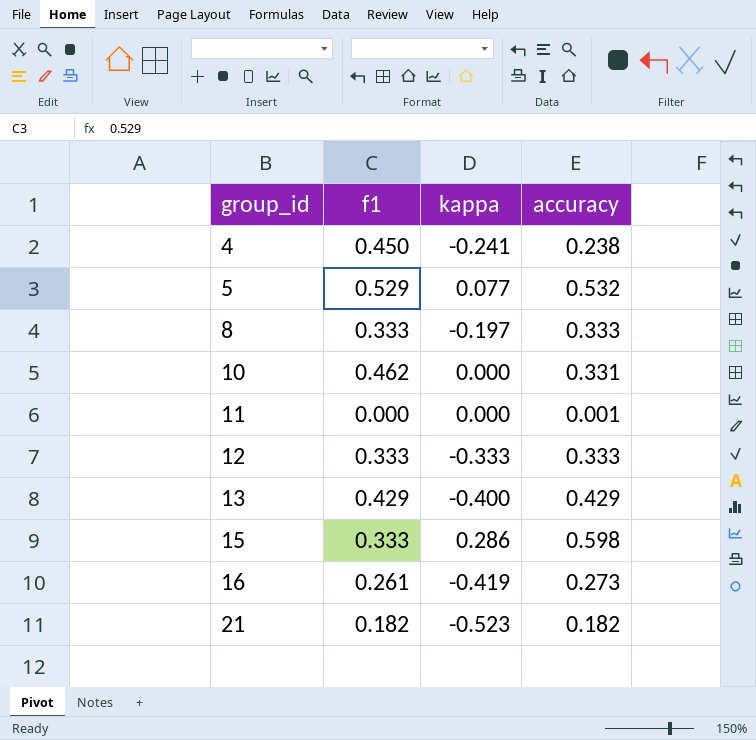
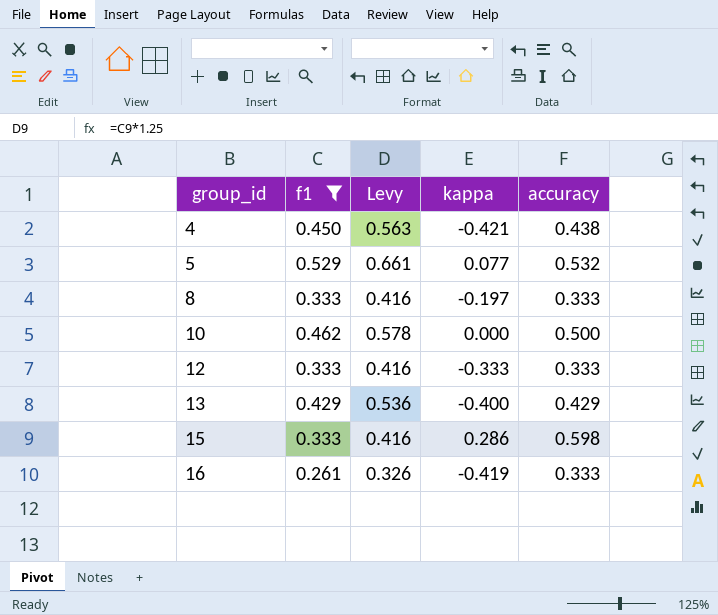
filter: none -> f1 >= 0.261
column Levy | formula: none -> [f1] * 1.25
4 | kappa: -0.241 -> -0.421
4 | accuracy: 0.238 -> 0.438
10 | accuracy: 0.331 -> 0.500
16 | accuracy: 0.273 -> 0.333

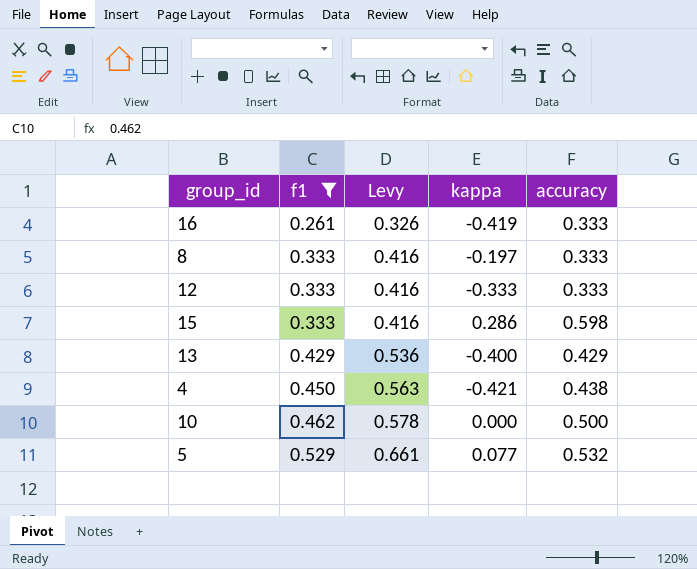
row order: group_id ascending -> f1 ascending

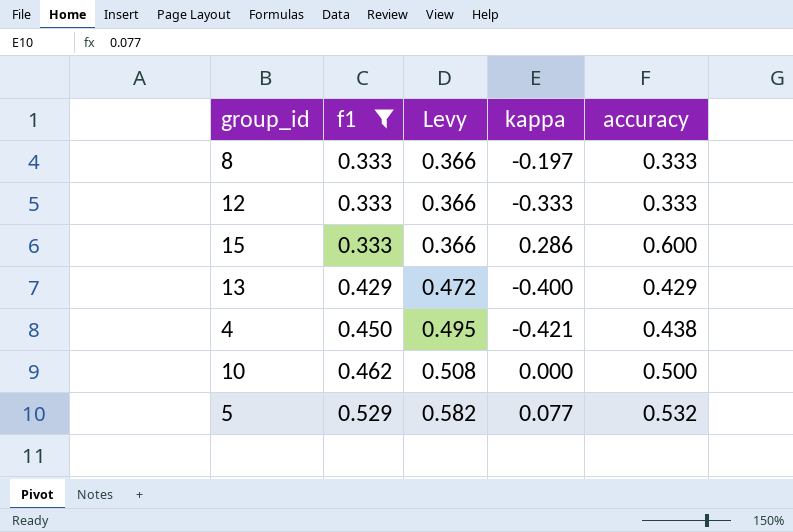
column Levy | formula: [f1] * 1.25 -> [f1] * 1.1
row 16: 0.261 | 0.326 | -0.419 | 0.333 -> none
15 | accuracy: 0.598 -> 0.600

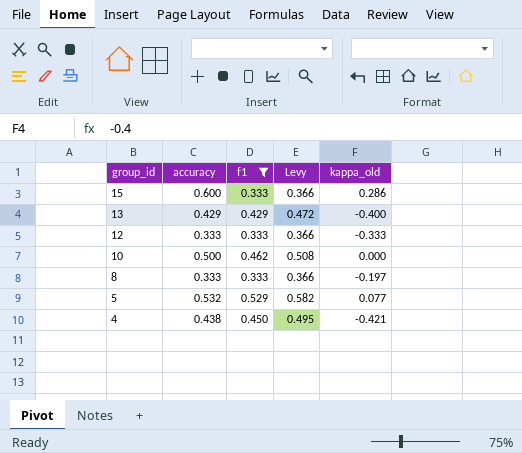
row order: f1 ascending -> group_id descending
column accuracy | position: 5 -> 2
column name: kappa -> kappa_old

